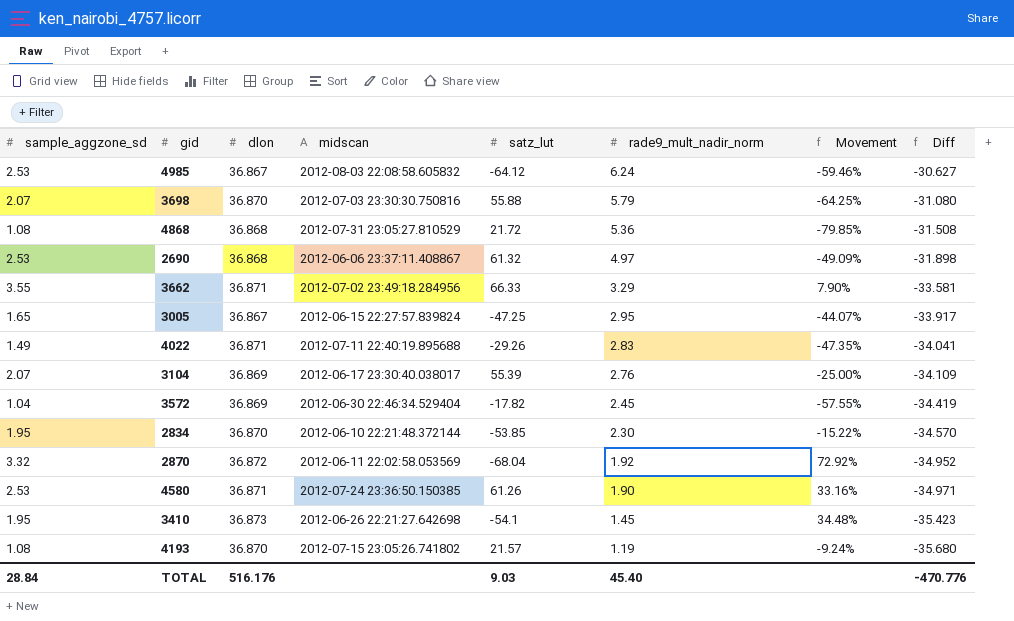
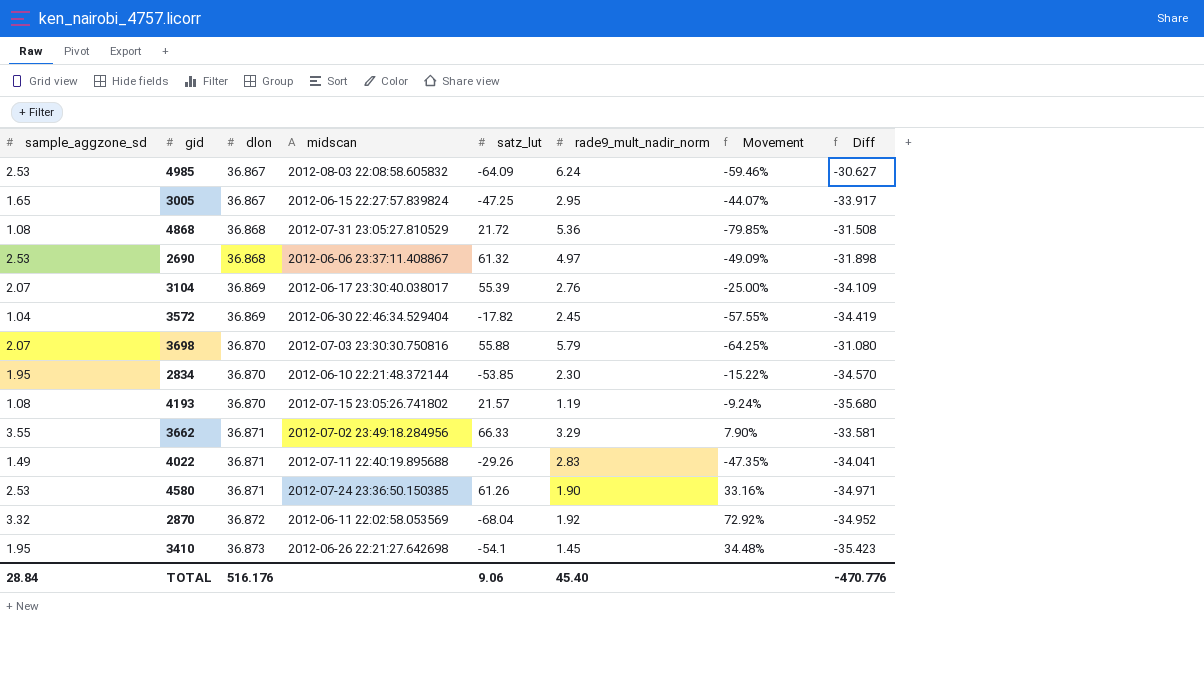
row order: rade9_mult_nadir_norm descending -> dlon ascending
4985 | satz_lut: -64.12 -> -64.09
TOTAL | satz_lut: 9.03 -> 9.06

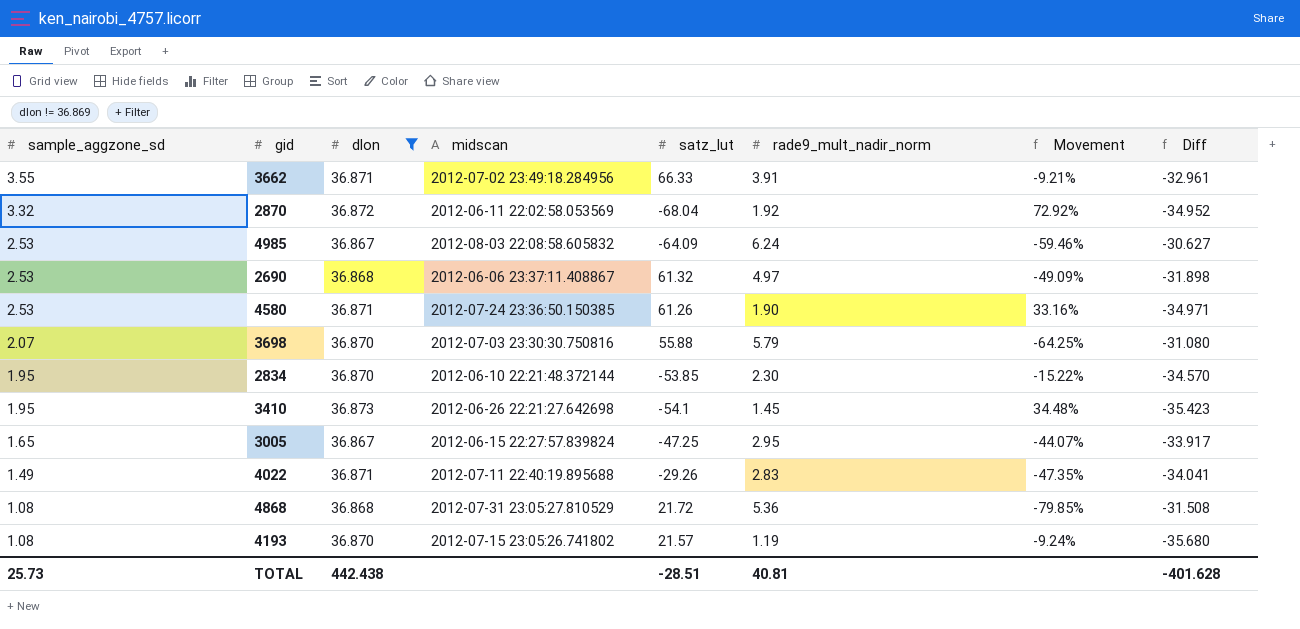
filter: none -> dlon != 36.869
row order: dlon ascending -> sample_aggzone_sd descending
3662 | rade9_mult_nadir_norm: 3.29 -> 3.91
3662 | Movement: 7.90% -> -9.21%
3662 | Diff: -33.581 -> -32.961
TOTAL | sample_aggzone_sd: 28.84 -> 25.73
TOTAL | dlon: 516.176 -> 442.438
TOTAL | satz_lut: 9.06 -> -28.51
TOTAL | rade9_mult_nadir_norm: 45.40 -> 40.81
TOTAL | Diff: -470.776 -> -401.628

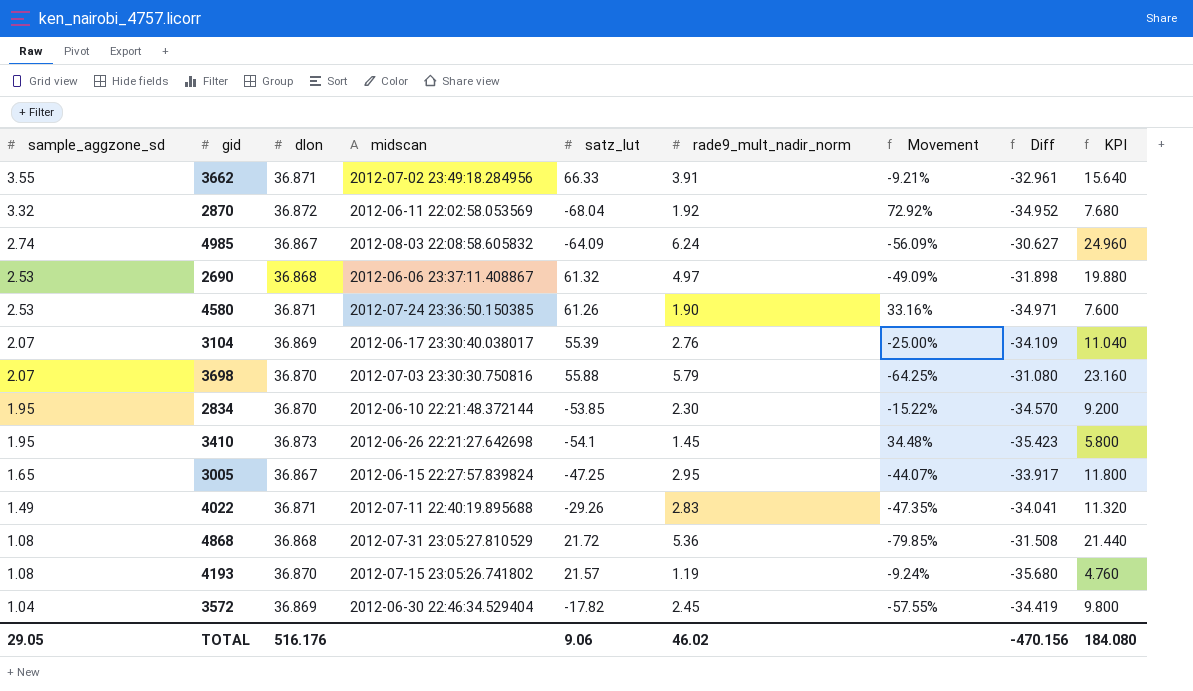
filter: dlon != 36.869 -> none
column KPI | formula: none -> [rade9_mult_nadir_norm] * 4
4985 | sample_aggzone_sd: 2.53 -> 2.74
4985 | Movement: -59.46% -> -56.09%
TOTAL | sample_aggzone_sd: 25.73 -> 29.05
TOTAL | dlon: 442.438 -> 516.176
TOTAL | satz_lut: -28.51 -> 9.06
TOTAL | rade9_mult_nadir_norm: 40.81 -> 46.02
TOTAL | Diff: -401.628 -> -470.156

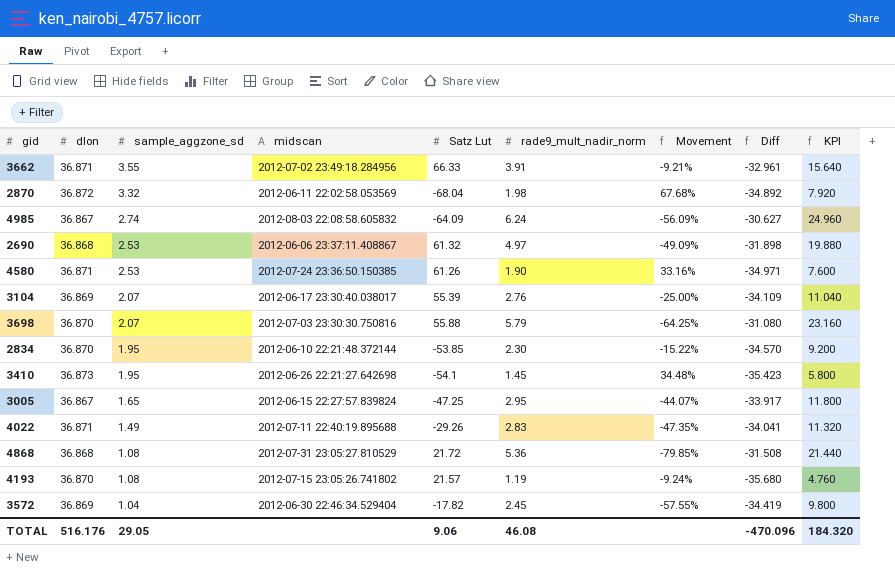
column sample_aggzone_sd | position: 1 -> 3
column name: satz_lut -> Satz Lut
2870 | rade9_mult_nadir_norm: 1.92 -> 1.98
2870 | Movement: 72.92% -> 67.68%
2870 | Diff: -34.952 -> -34.892
2870 | KPI: 7.680 -> 7.920
TOTAL | rade9_mult_nadir_norm: 46.02 -> 46.08
TOTAL | Diff: -470.156 -> -470.096
TOTAL | KPI: 184.080 -> 184.320

